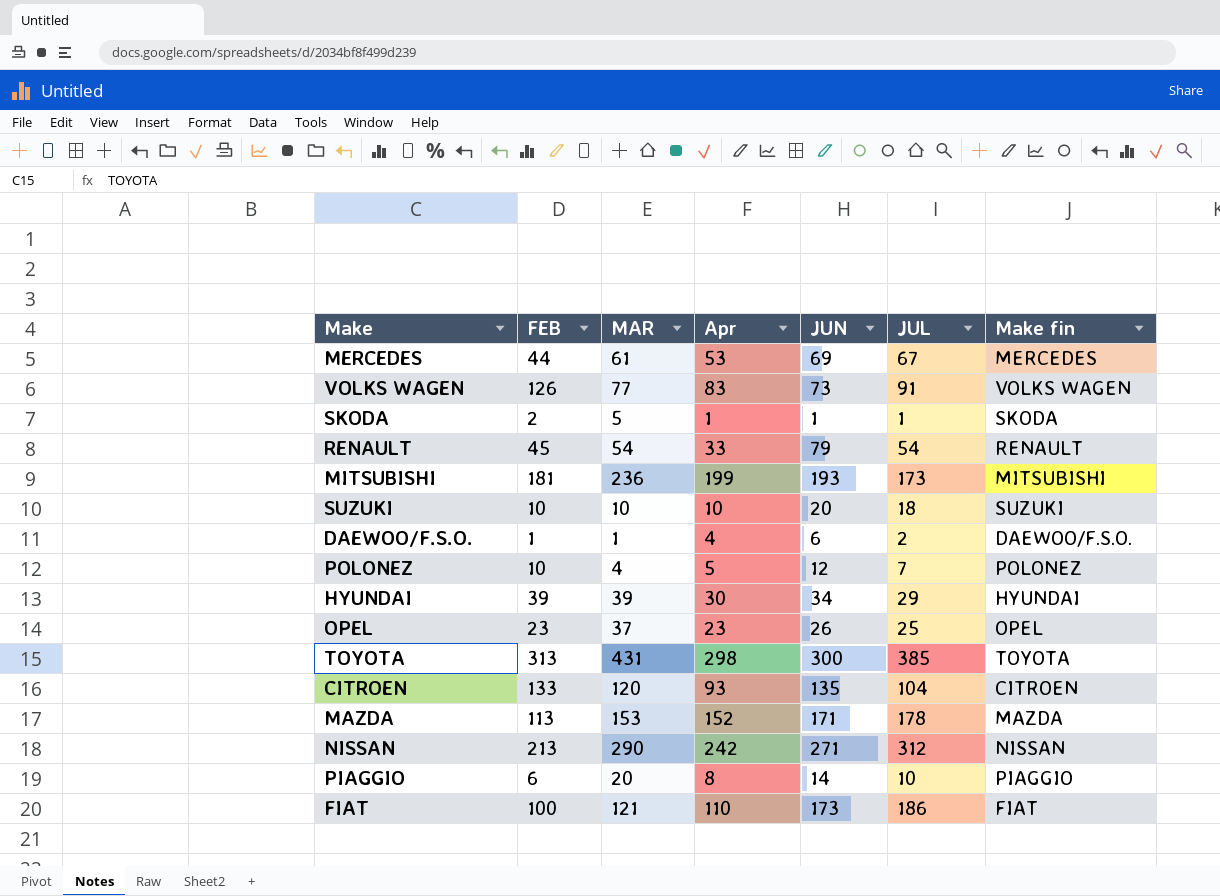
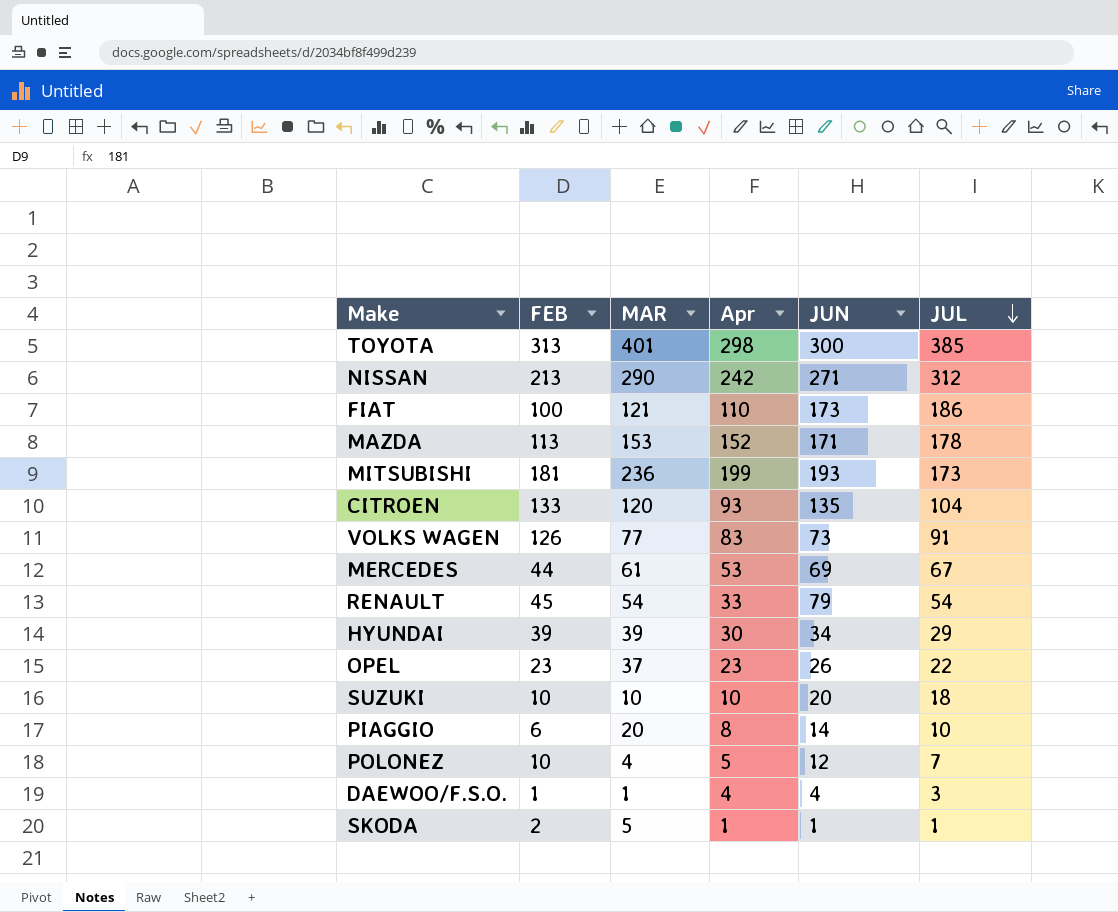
row order: none -> JUL descending
column Make fin | position: 7 -> none
TOYOTA | MAR: 431 -> 401
OPEL | JUL: 25 -> 22
DAEWOO/F.S.O. | JUN: 6 -> 4
DAEWOO/F.S.O. | JUL: 2 -> 3

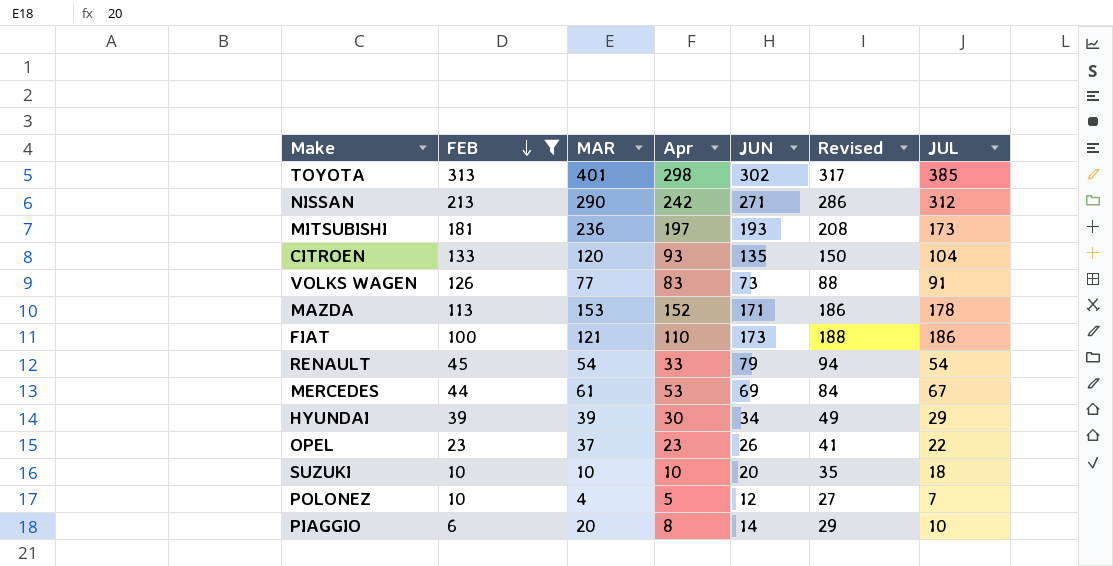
filter: none -> FEB >= 6
row order: JUL descending -> FEB descending
column Revised | formula: none -> [JUN] + 15
TOYOTA | JUN: 300 -> 302
MITSUBISHI | Apr: 199 -> 197

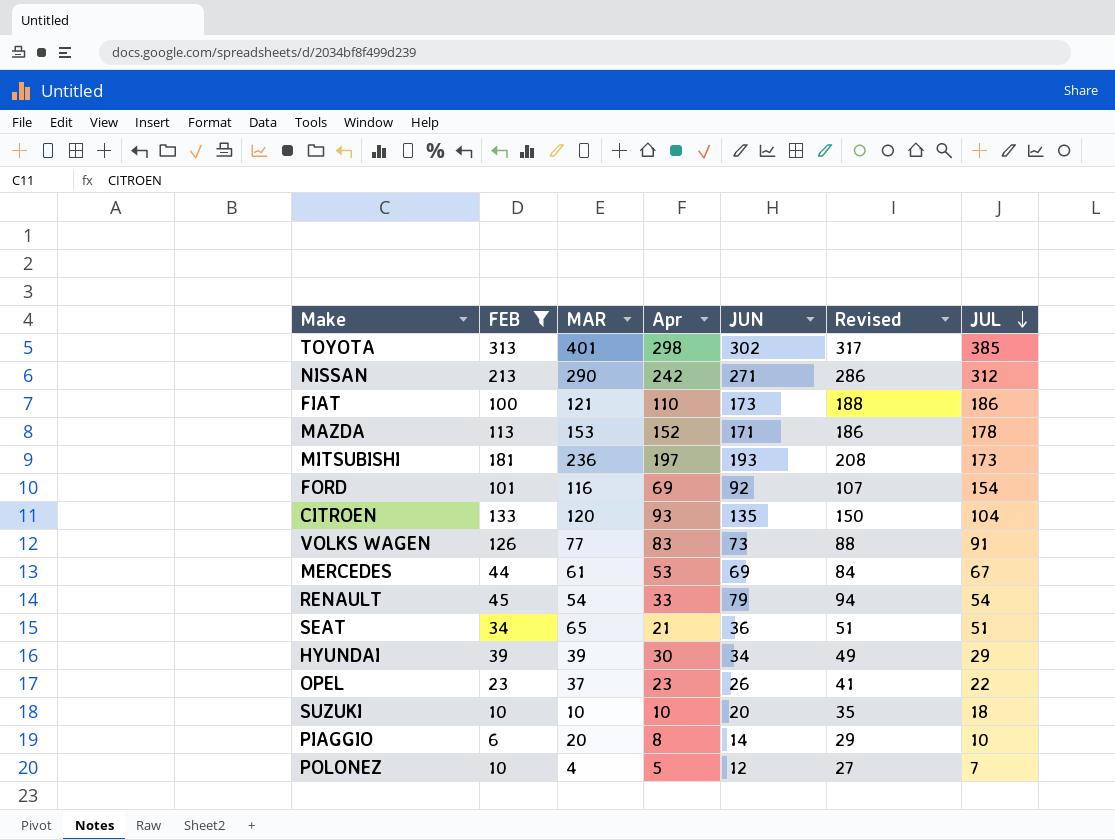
row order: FEB descending -> JUL descending
row FORD: none -> 101 | 116 | 69 | 92 | 107 | 154
row SEAT: none -> 34 | 65 | 21 | 36 | 51 | 51

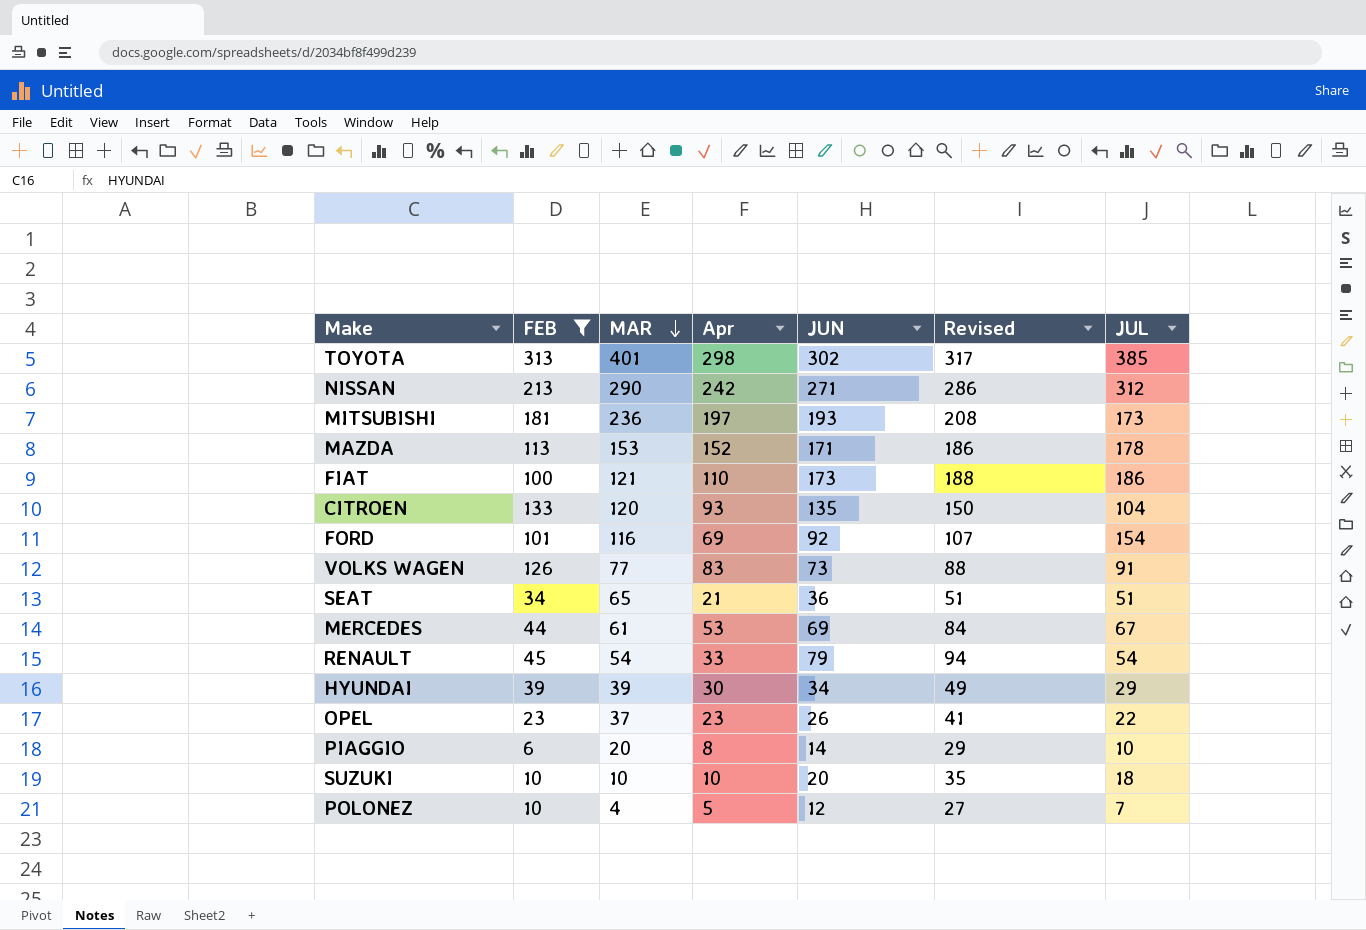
row order: JUL descending -> MAR descending

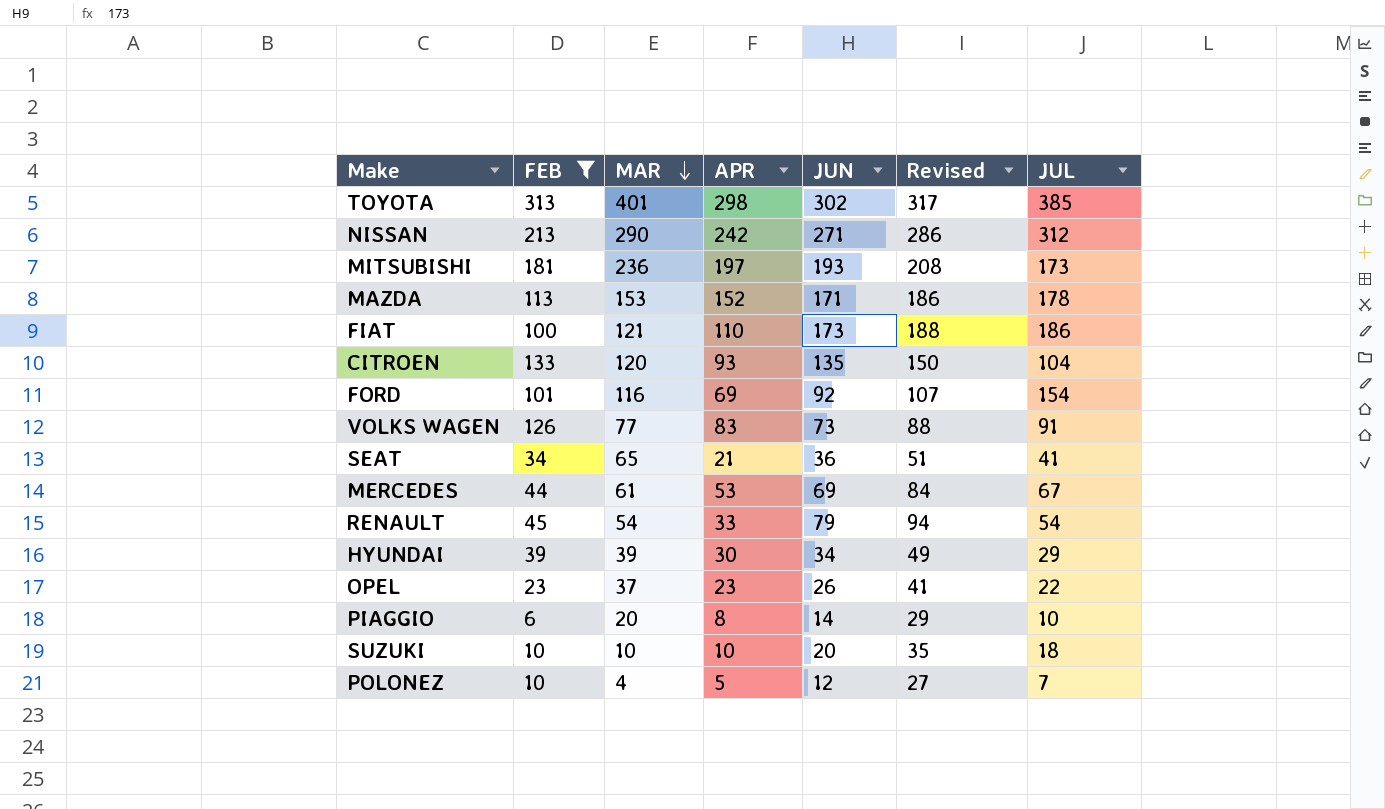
column name: Apr -> APR
SEAT | JUL: 51 -> 41

